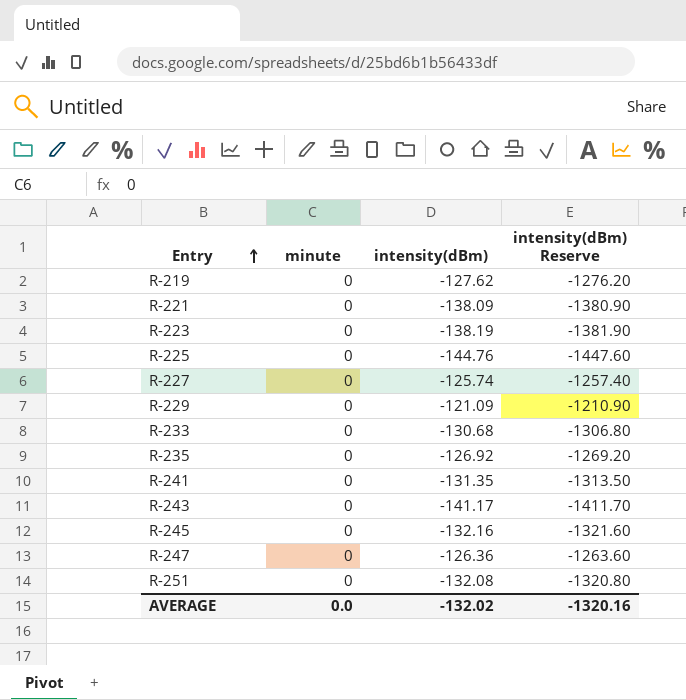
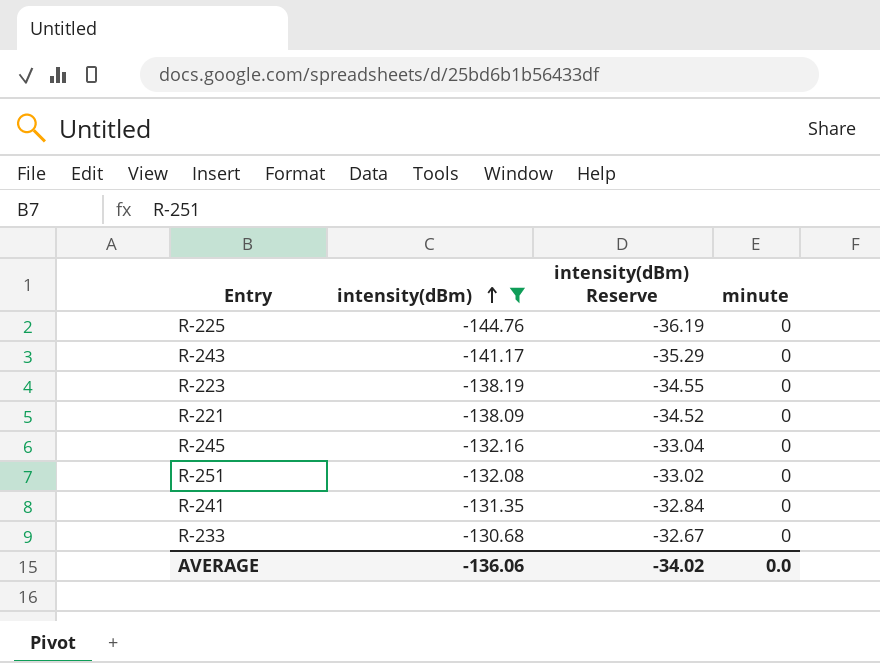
filter: none -> intensity(dBm) <= -130.68
row order: Entry ascending -> intensity(dBm) ascending
column intensity(dBm) Reserve | formula: [intensity(dBm)] * 10 -> [intensity(dBm)] * 0.25
column minute | position: 2 -> 4
AVERAGE | intensity(dBm): -132.02 -> -136.06
AVERAGE | intensity(dBm) Reserve: -1320.16 -> -34.02

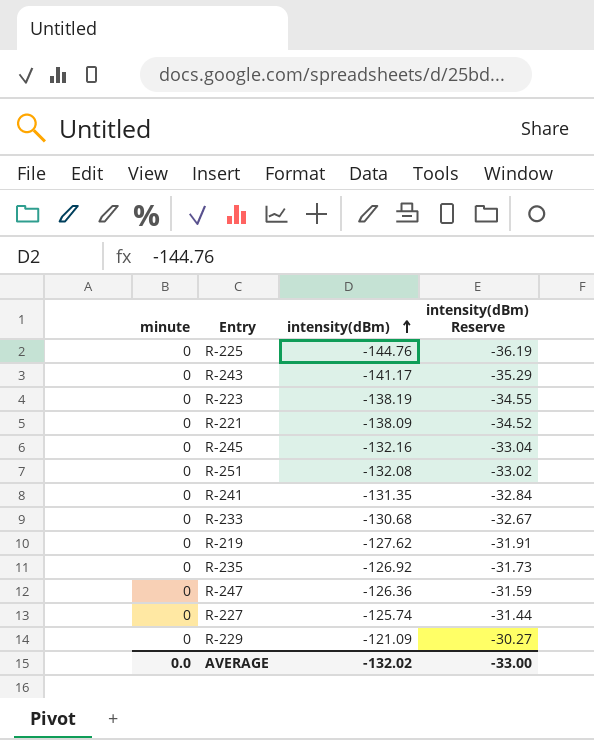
filter: intensity(dBm) <= -130.68 -> none
column minute | position: 4 -> 1
AVERAGE | intensity(dBm): -136.06 -> -132.02
AVERAGE | intensity(dBm) Reserve: -34.02 -> -33.00

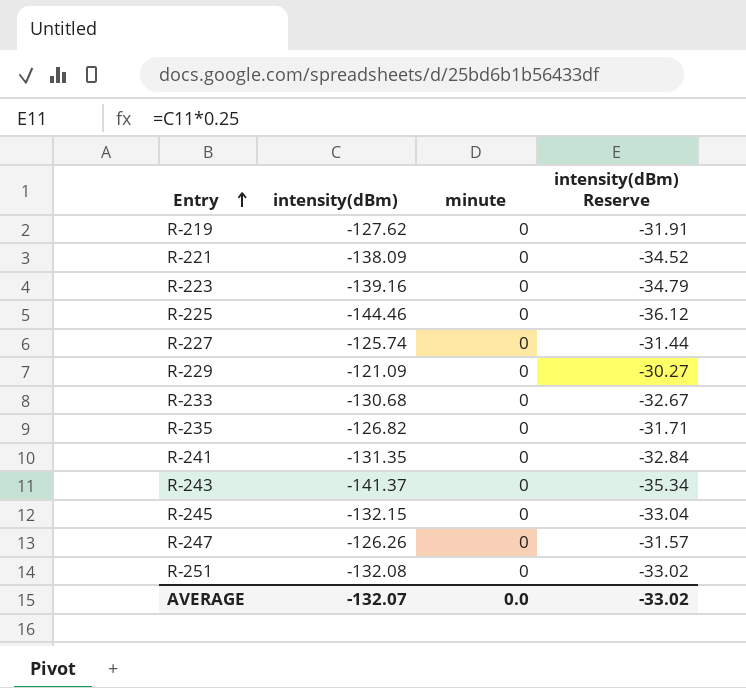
row order: intensity(dBm) ascending -> Entry ascending
column minute | position: 1 -> 3
R-223 | intensity(dBm): -138.19 -> -139.16
R-223 | intensity(dBm) Reserve: -34.55 -> -34.79
R-225 | intensity(dBm): -144.76 -> -144.46
R-225 | intensity(dBm) Reserve: -36.19 -> -36.12
R-235 | intensity(dBm): -126.92 -> -126.82
R-235 | intensity(dBm) Reserve: -31.73 -> -31.71
R-243 | intensity(dBm): -141.17 -> -141.37
R-243 | intensity(dBm) Reserve: -35.29 -> -35.34
R-245 | intensity(dBm): -132.16 -> -132.15
R-247 | intensity(dBm): -126.36 -> -126.26
R-247 | intensity(dBm) Reserve: -31.59 -> -31.57
AVERAGE | intensity(dBm): -132.02 -> -132.07
AVERAGE | intensity(dBm) Reserve: -33.00 -> -33.02

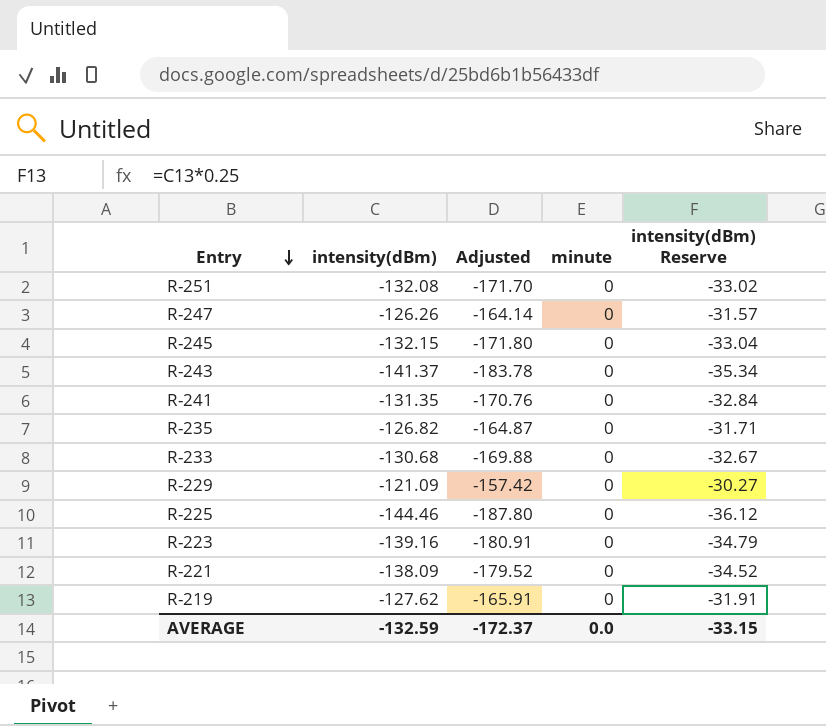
row order: Entry ascending -> Entry descending
column Adjusted | formula: none -> [intensity(dBm)] * 1.3
row R-227: -125.74 | 0 | -31.44 -> none
AVERAGE | intensity(dBm): -132.07 -> -132.59
AVERAGE | intensity(dBm) Reserve: -33.02 -> -33.15

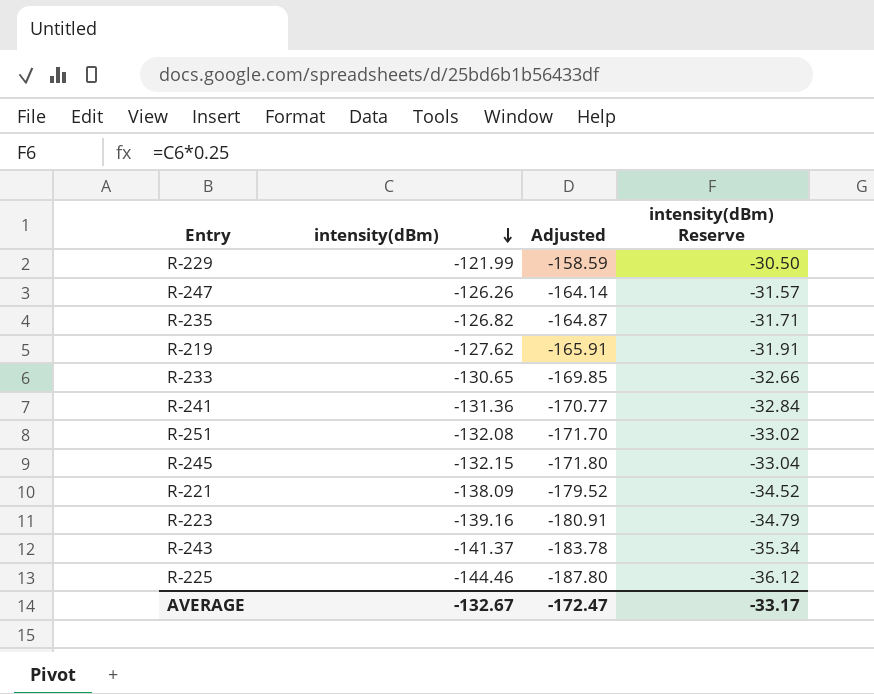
row order: Entry descending -> intensity(dBm) descending
column minute | position: 4 -> none
R-229 | intensity(dBm): -121.09 -> -121.99
R-229 | Adjusted: -157.42 -> -158.59
R-229 | intensity(dBm) Reserve: -30.27 -> -30.50
R-233 | intensity(dBm): -130.68 -> -130.65
R-233 | Adjusted: -169.88 -> -169.85
R-233 | intensity(dBm) Reserve: -32.67 -> -32.66
R-241 | intensity(dBm): -131.35 -> -131.36
R-241 | Adjusted: -170.76 -> -170.77
AVERAGE | intensity(dBm): -132.59 -> -132.67
AVERAGE | Adjusted: -172.37 -> -172.47
AVERAGE | intensity(dBm) Reserve: -33.15 -> -33.17

